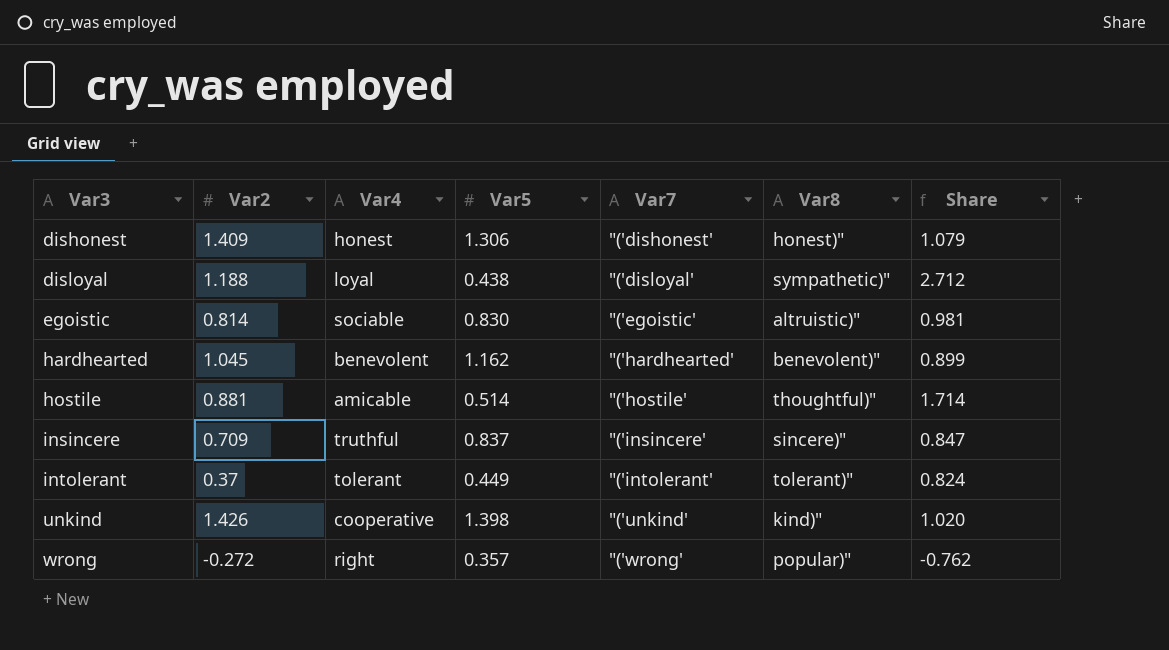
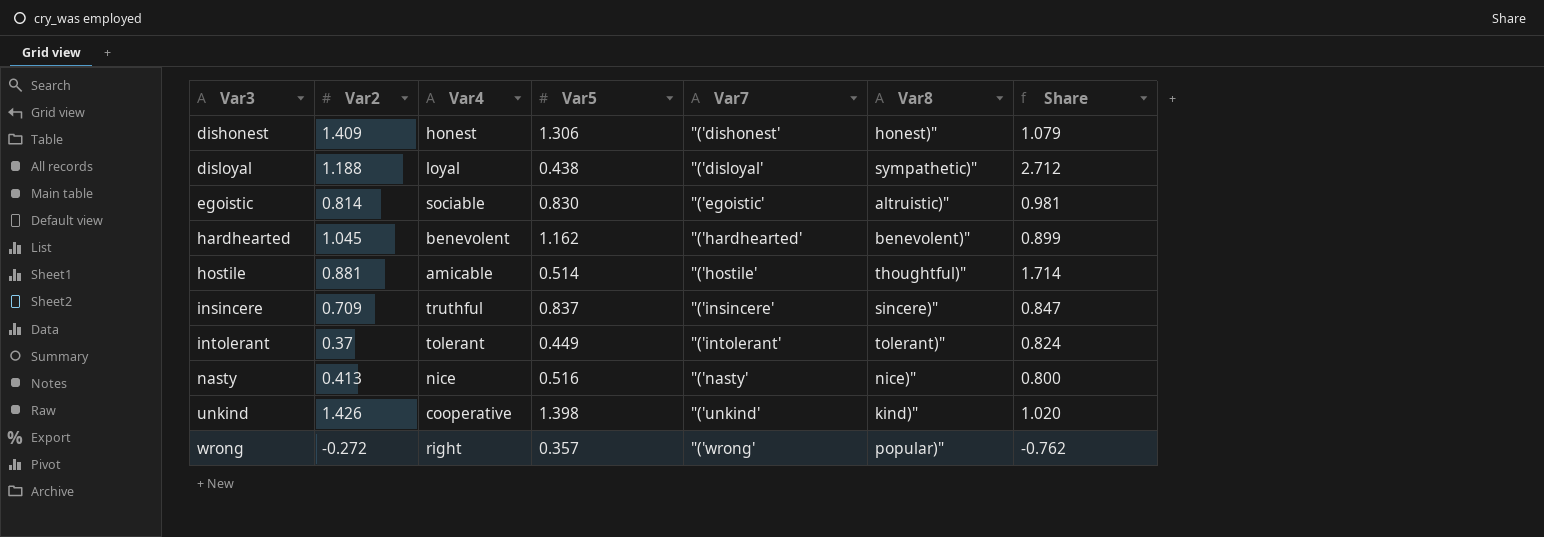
row nasty: none -> 0.413 | nice | 0.516 | "('nasty' | nice)" | 0.800

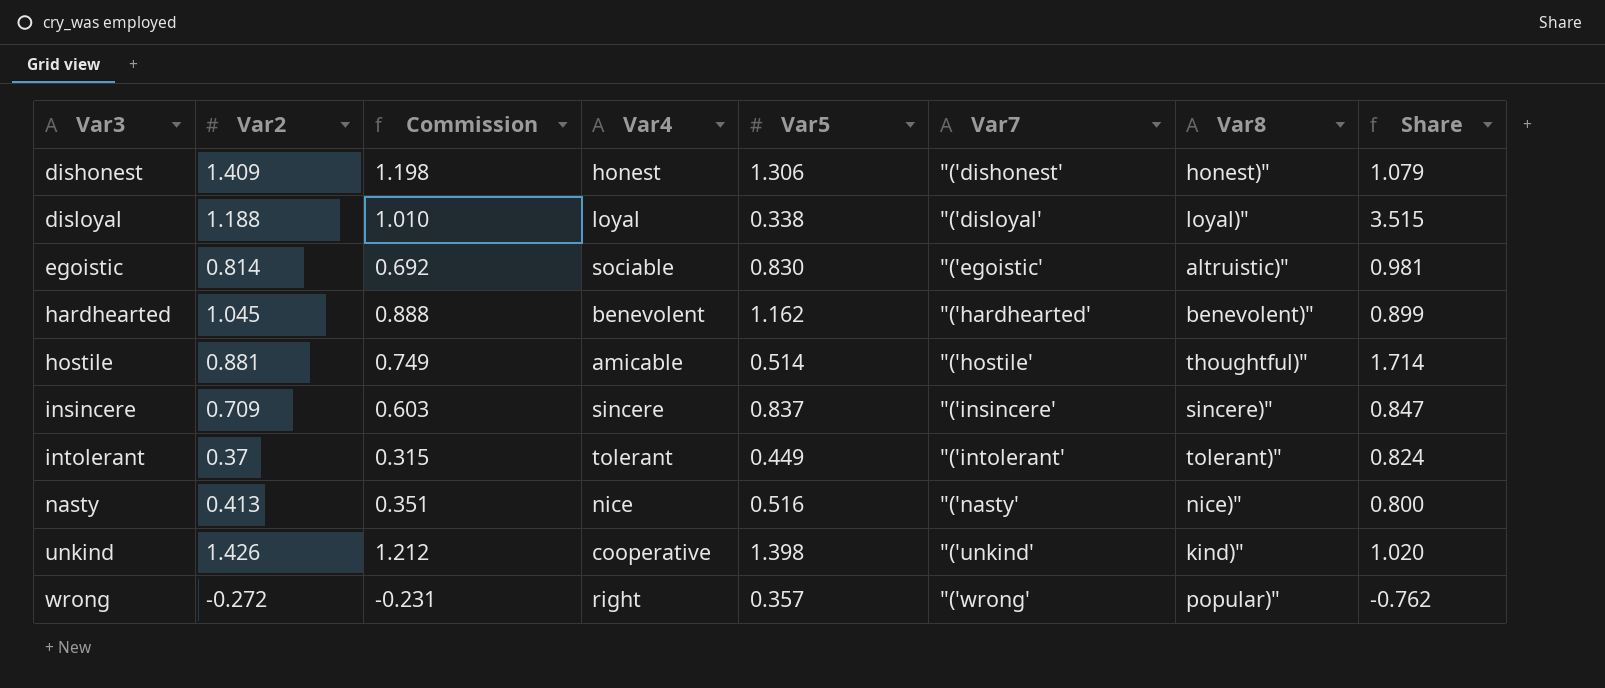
column Commission | formula: none -> [Var2] * 0.85
disloyal | Var5: 0.438 -> 0.338
disloyal | Var8: sympathetic)" -> loyal)"
disloyal | Share: 2.712 -> 3.515
insincere | Var4: truthful -> sincere

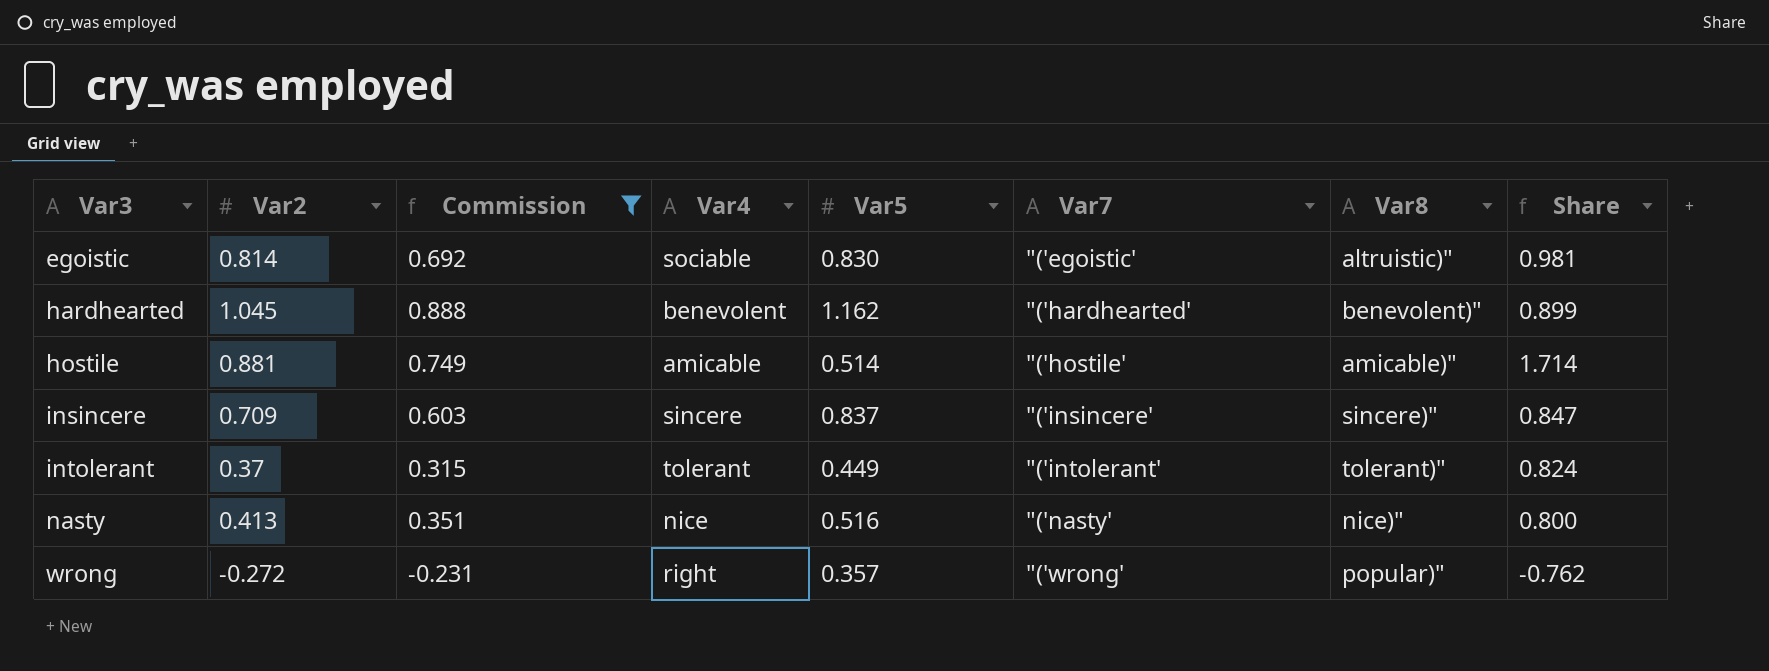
filter: none -> Commission <= 0.888
hostile | Var8: thoughtful)" -> amicable)"

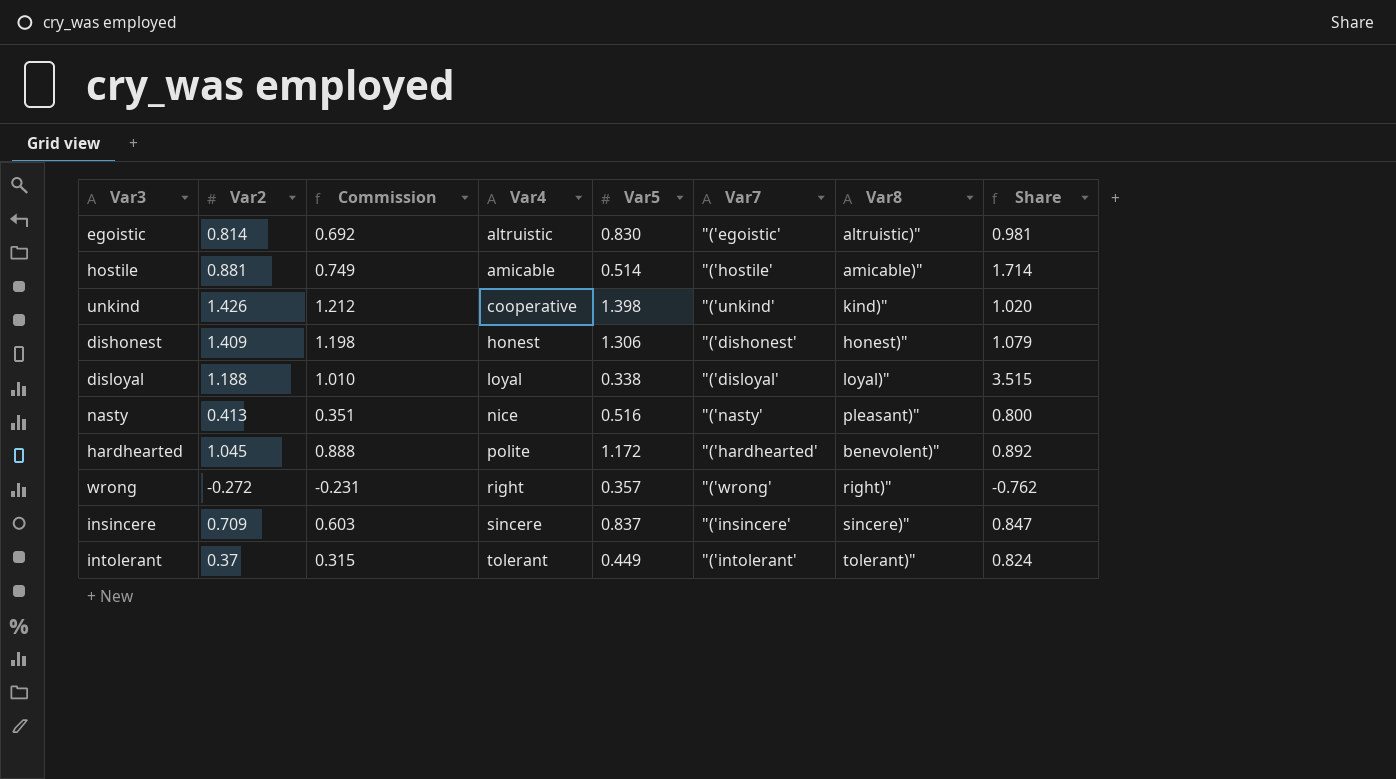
filter: Commission <= 0.888 -> none
row order: Var3 ascending -> Var4 ascending
egoistic | Var4: sociable -> altruistic
nasty | Var8: nice)" -> pleasant)"
hardhearted | Var4: benevolent -> polite
hardhearted | Var5: 1.162 -> 1.172
hardhearted | Share: 0.899 -> 0.892
wrong | Var8: popular)" -> right)"

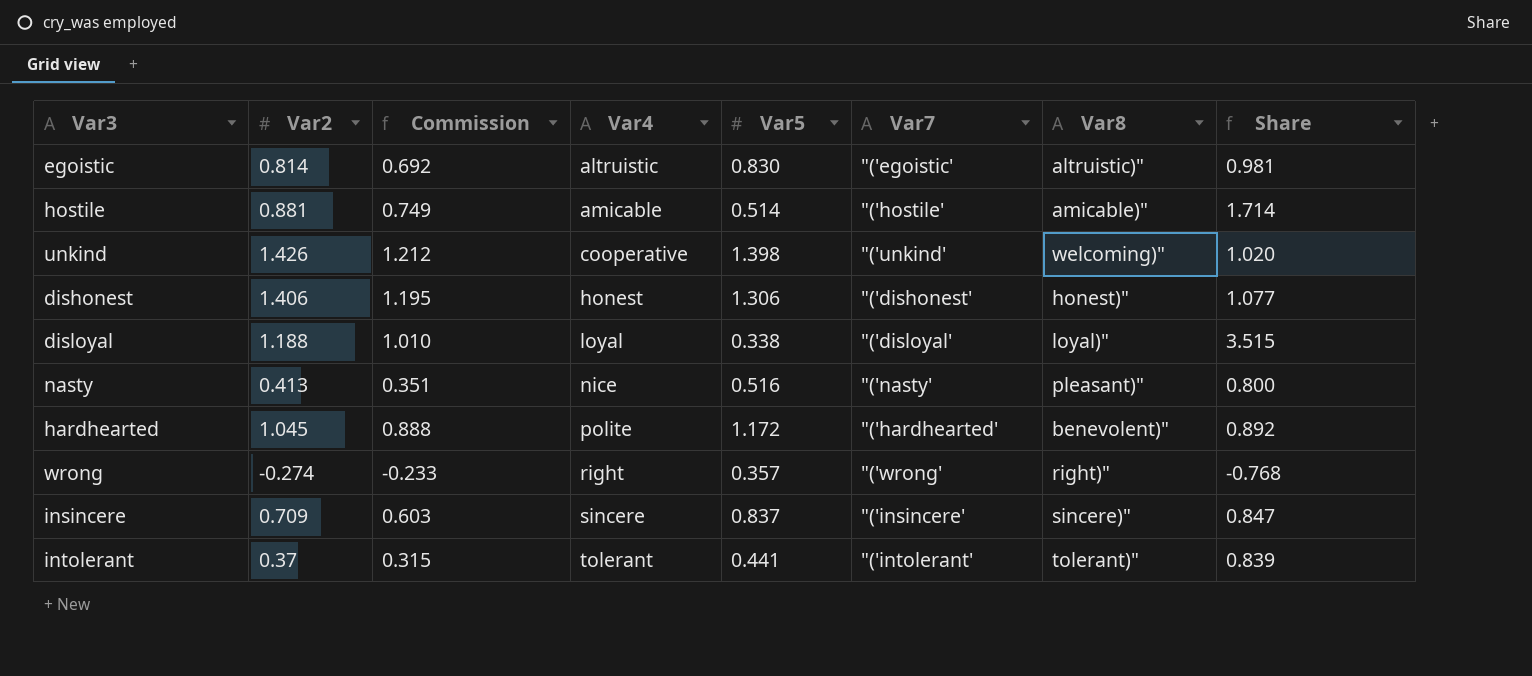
unkind | Var8: kind)" -> welcoming)"
dishonest | Var2: 1.409 -> 1.406
dishonest | Commission: 1.198 -> 1.195
dishonest | Share: 1.079 -> 1.077
wrong | Var2: -0.272 -> -0.274
wrong | Commission: -0.231 -> -0.233
wrong | Share: -0.762 -> -0.768
intolerant | Var5: 0.449 -> 0.441
intolerant | Share: 0.824 -> 0.839

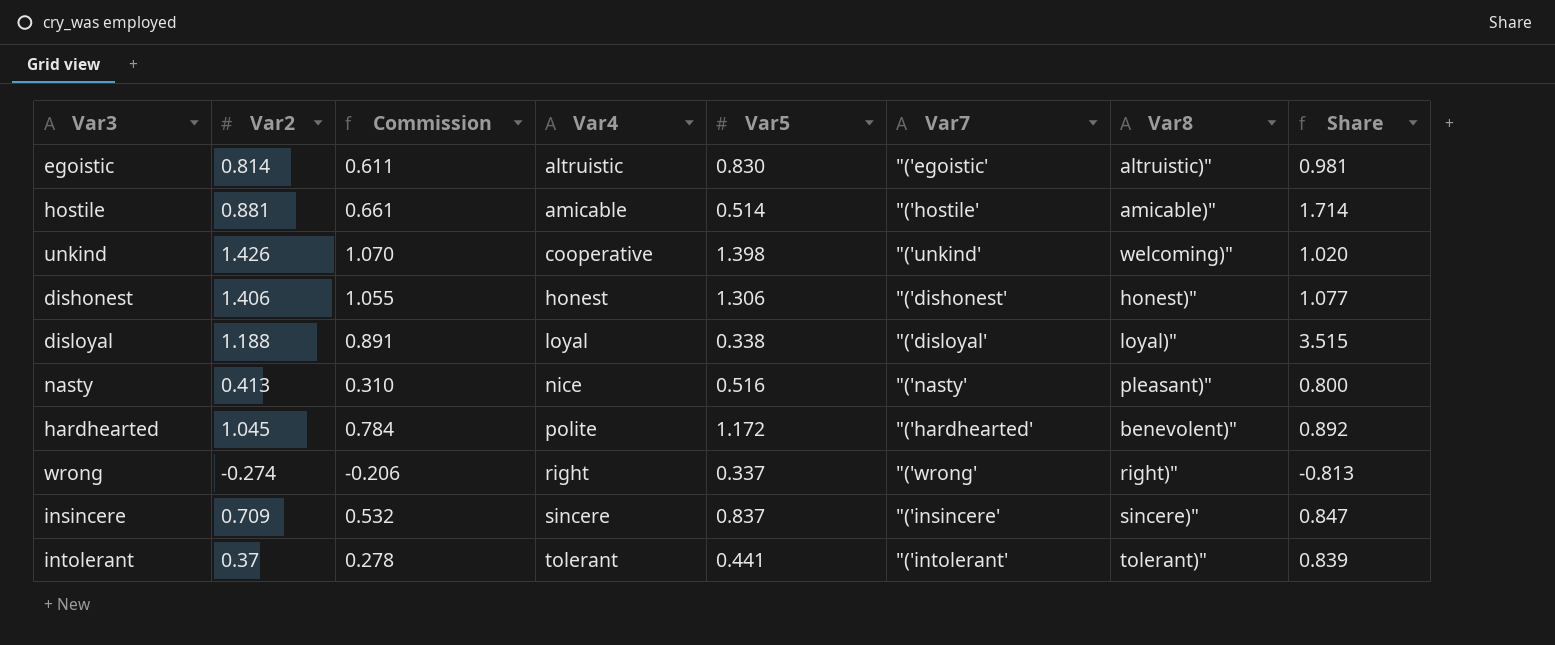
column Commission | formula: [Var2] * 0.85 -> [Var2] * 0.75
wrong | Var5: 0.357 -> 0.337
wrong | Share: -0.768 -> -0.813

